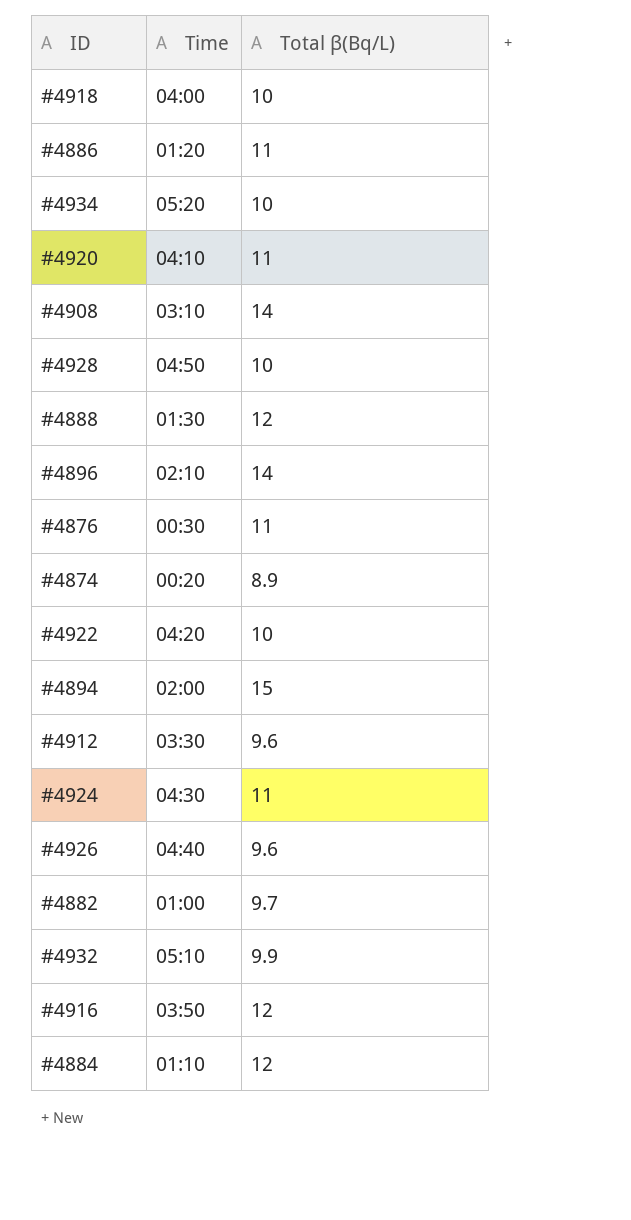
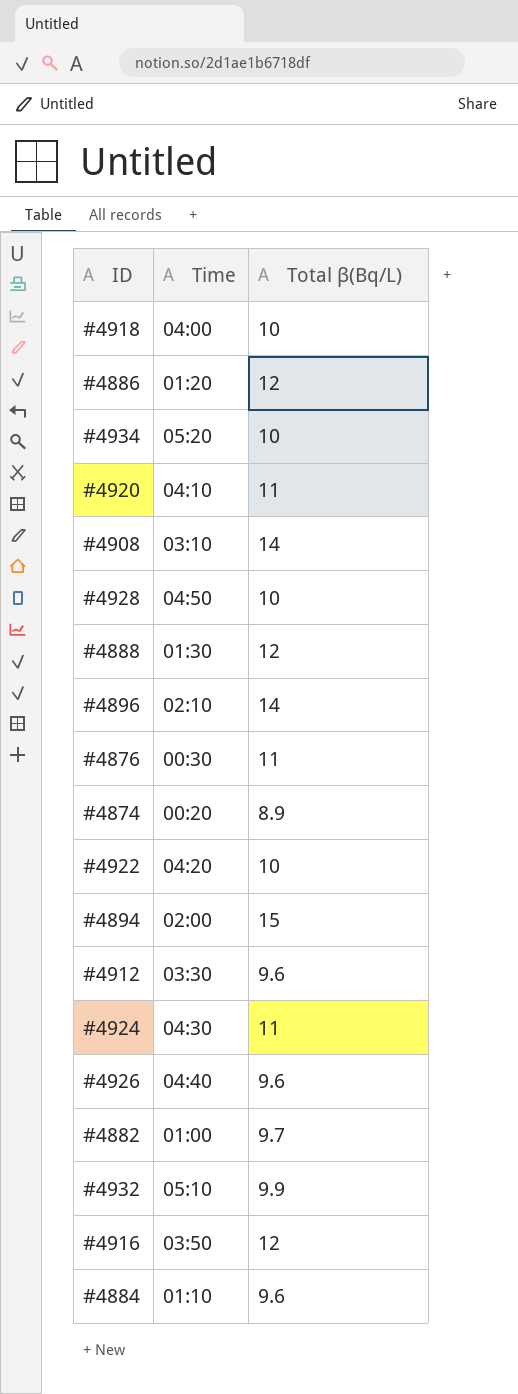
#4886 | Total β(Bq/L): 11 -> 12
#4884 | Total β(Bq/L): 12 -> 9.6

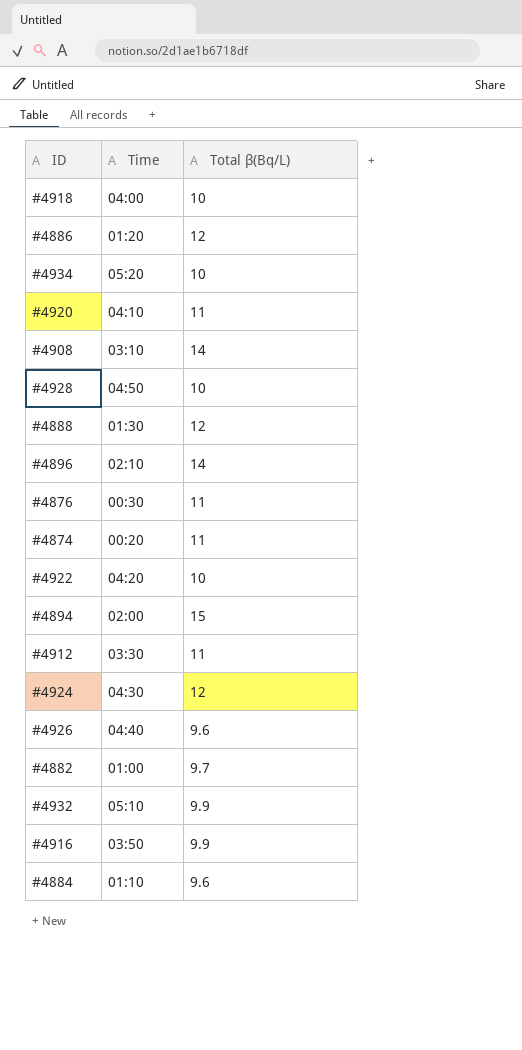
#4874 | Total β(Bq/L): 8.9 -> 11
#4912 | Total β(Bq/L): 9.6 -> 11
#4924 | Total β(Bq/L): 11 -> 12
#4916 | Total β(Bq/L): 12 -> 9.9

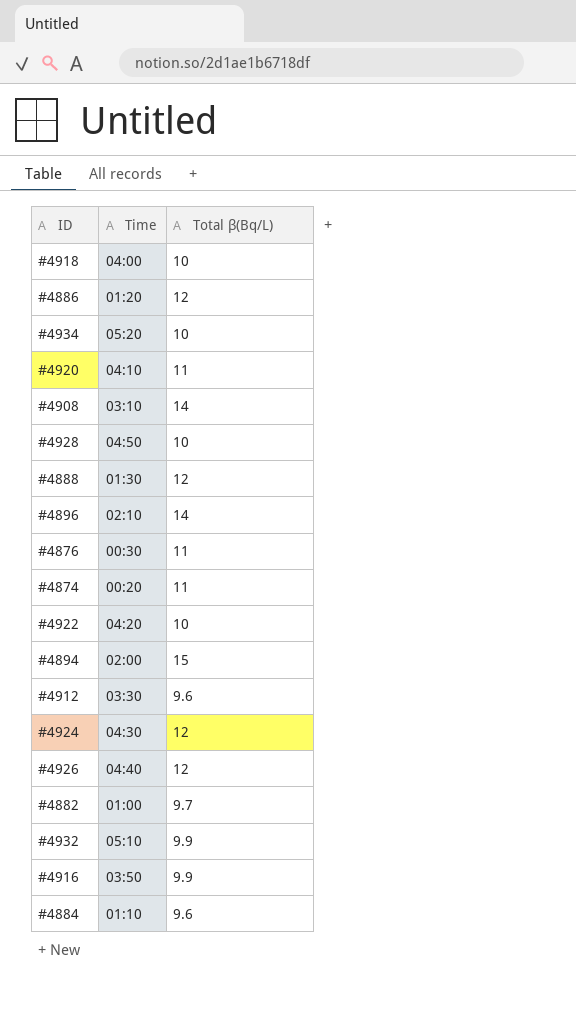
#4912 | Total β(Bq/L): 11 -> 9.6
#4926 | Total β(Bq/L): 9.6 -> 12

